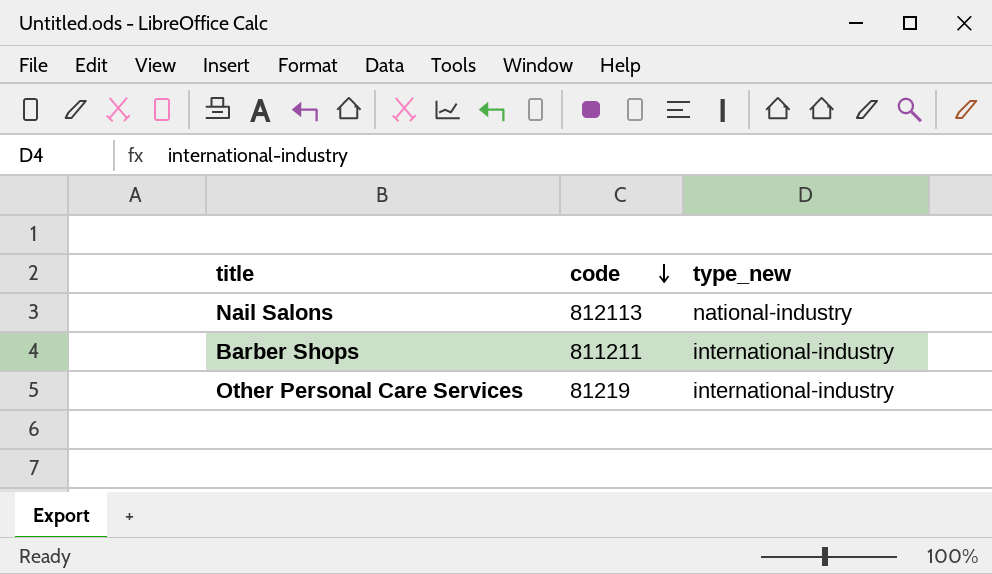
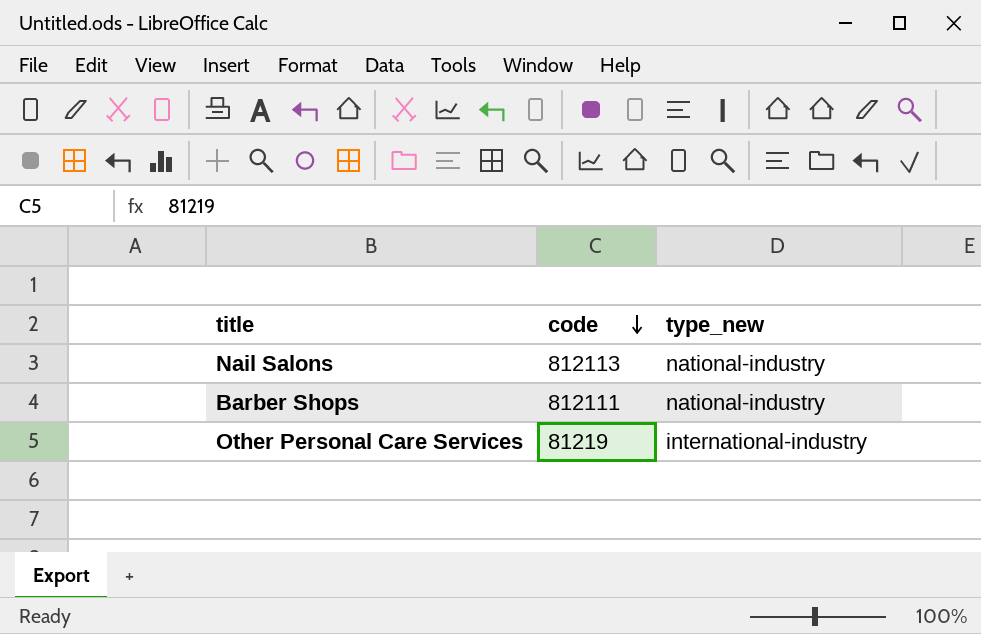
Barber Shops | code: 811211 -> 812111
Barber Shops | type_new: international-industry -> national-industry

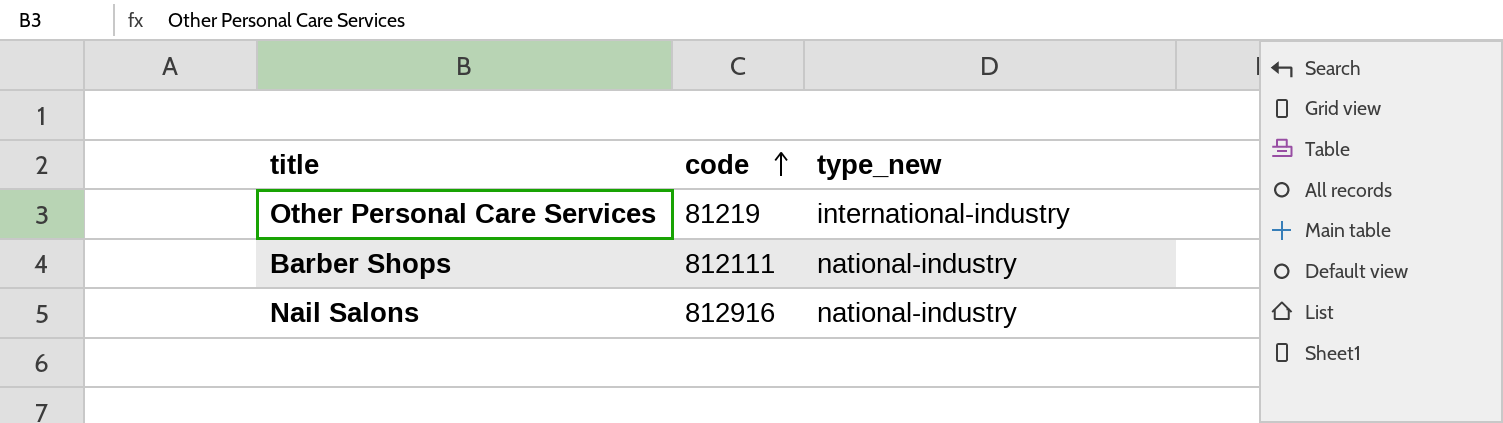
row order: code descending -> code ascending
Nail Salons | code: 812113 -> 812916

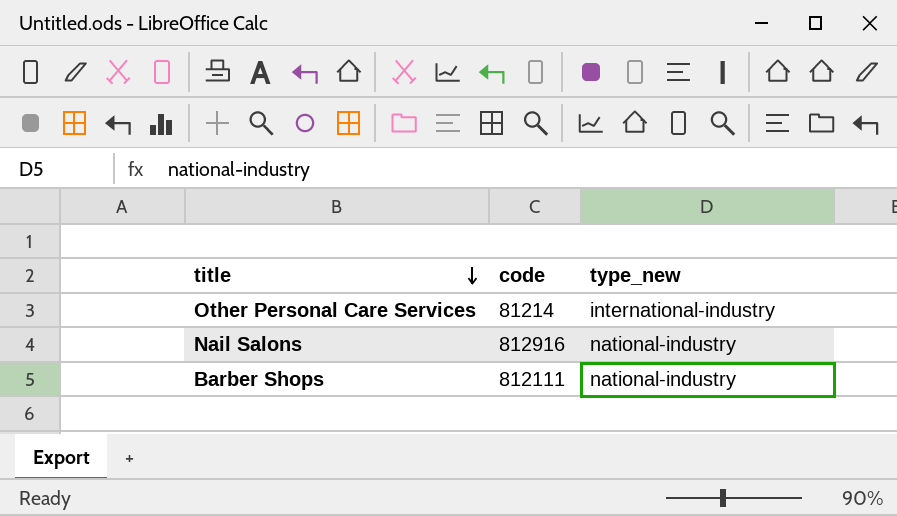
row order: code ascending -> title descending
Other Personal Care Services | code: 81219 -> 81214

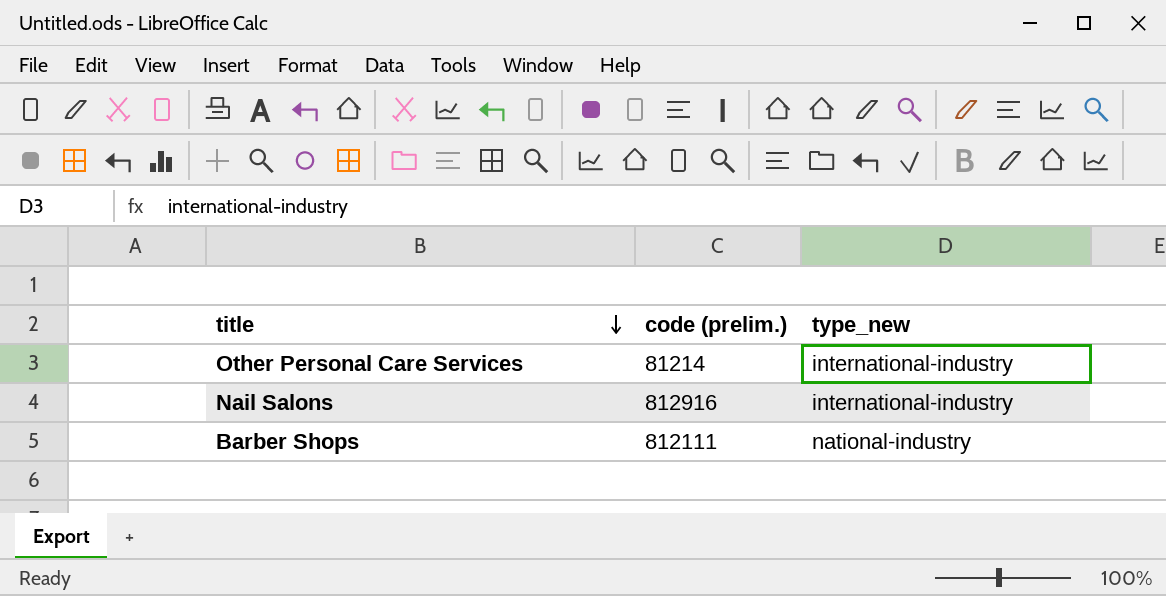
column name: code -> code (prelim.)
Nail Salons | type_new: national-industry -> international-industry

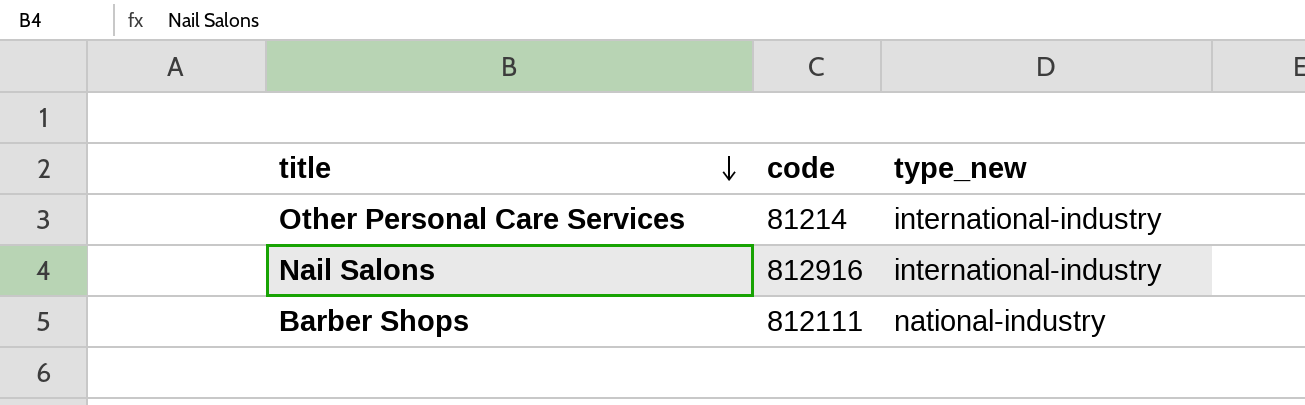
column name: code (prelim.) -> code

